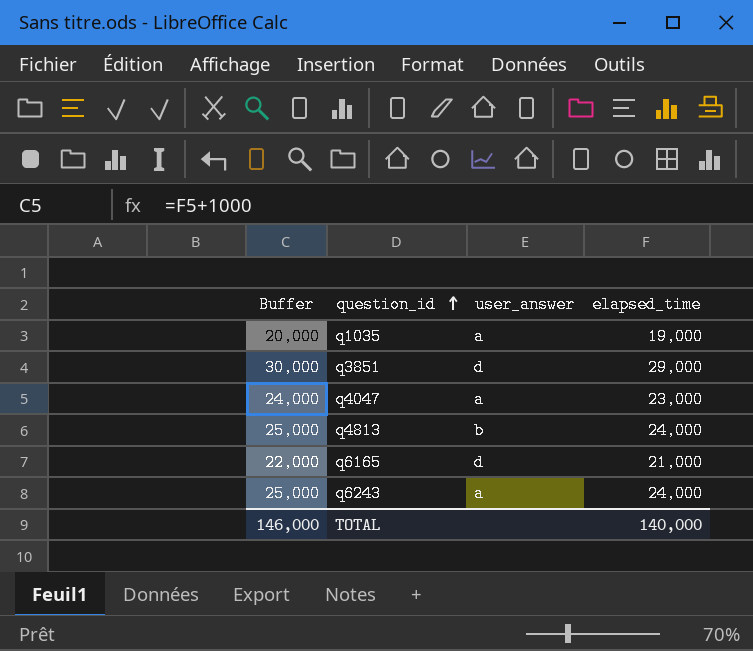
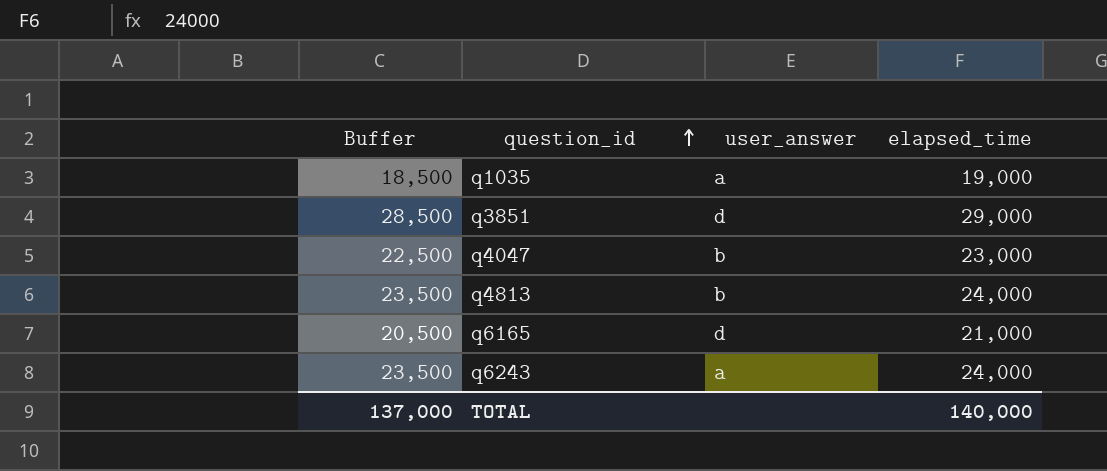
column Buffer | formula: [elapsed_time] + 1000 -> [elapsed_time] - 500
q4047 | user_answer: a -> b
TOTAL | Buffer: 146,000 -> 137,000

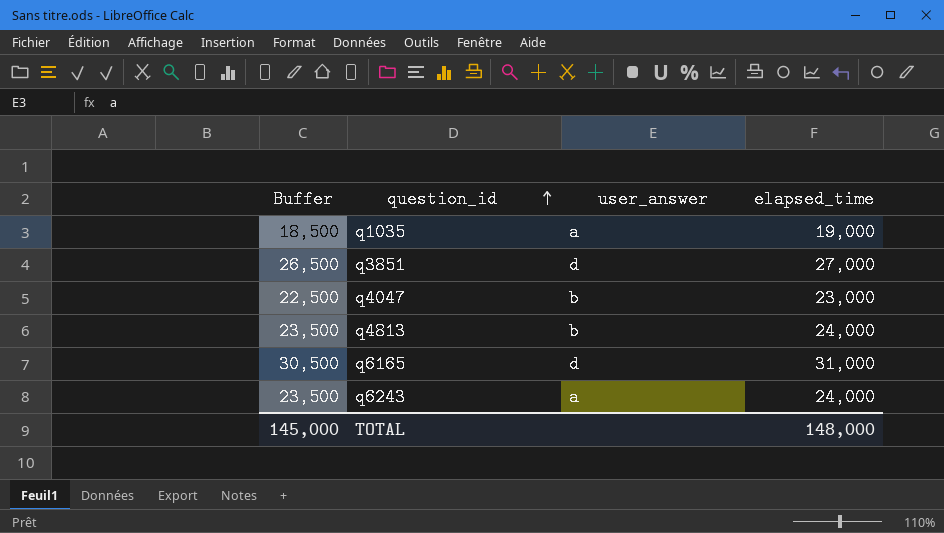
q3851 | Buffer: 28,500 -> 26,500
q3851 | elapsed_time: 29,000 -> 27,000
q6165 | Buffer: 20,500 -> 30,500
q6165 | elapsed_time: 21,000 -> 31,000
TOTAL | Buffer: 137,000 -> 145,000
TOTAL | elapsed_time: 140,000 -> 148,000

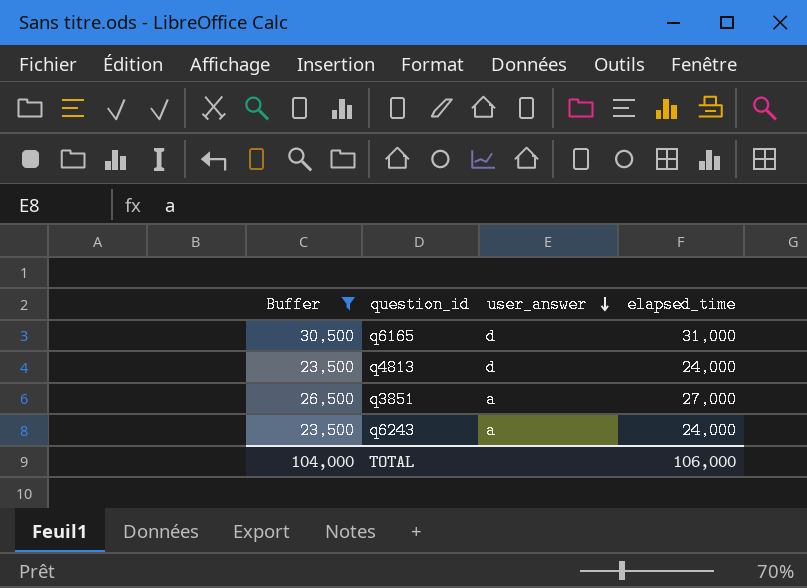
filter: none -> Buffer >= 23,500
row order: question_id ascending -> user_answer descending
q4813 | user_answer: b -> d
q3851 | user_answer: d -> a
TOTAL | Buffer: 145,000 -> 104,000
TOTAL | elapsed_time: 148,000 -> 106,000

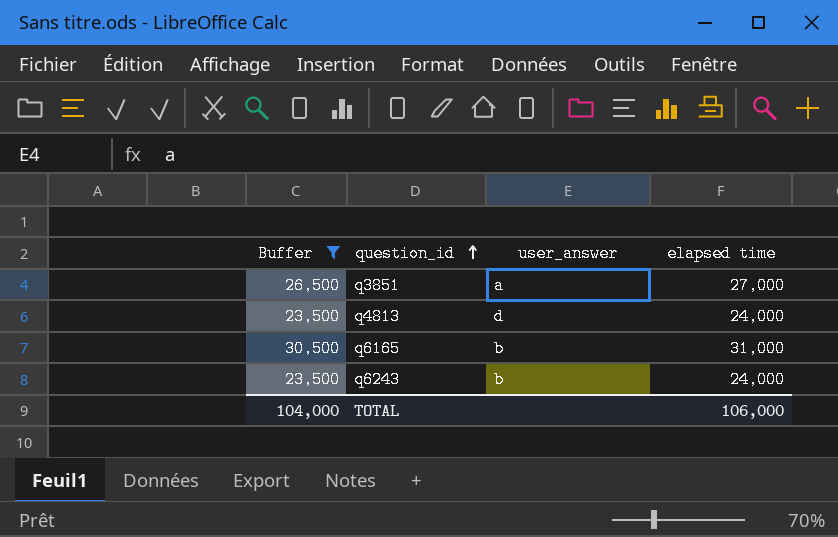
row order: user_answer descending -> question_id ascending
column name: elapsed_time -> elapsed time
q6165 | user_answer: d -> b
q6243 | user_answer: a -> b

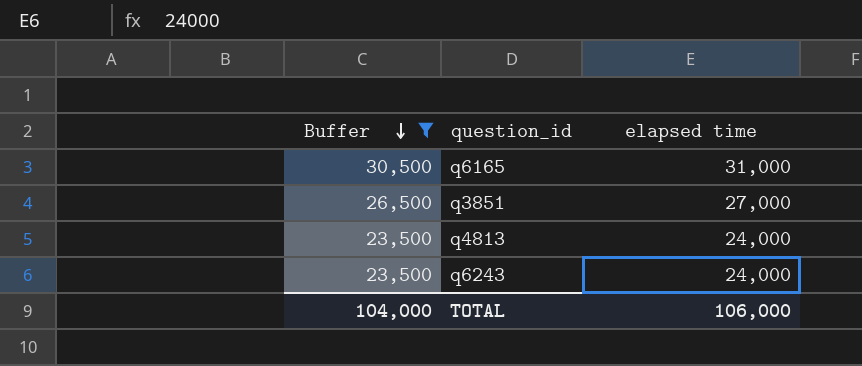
row order: question_id ascending -> Buffer descending
column user_answer | position: 3 -> none

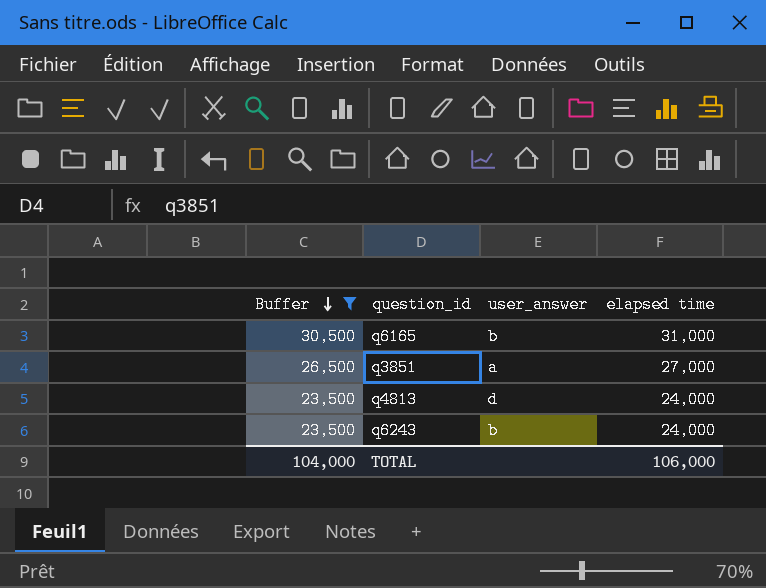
column user_answer | position: none -> 3

